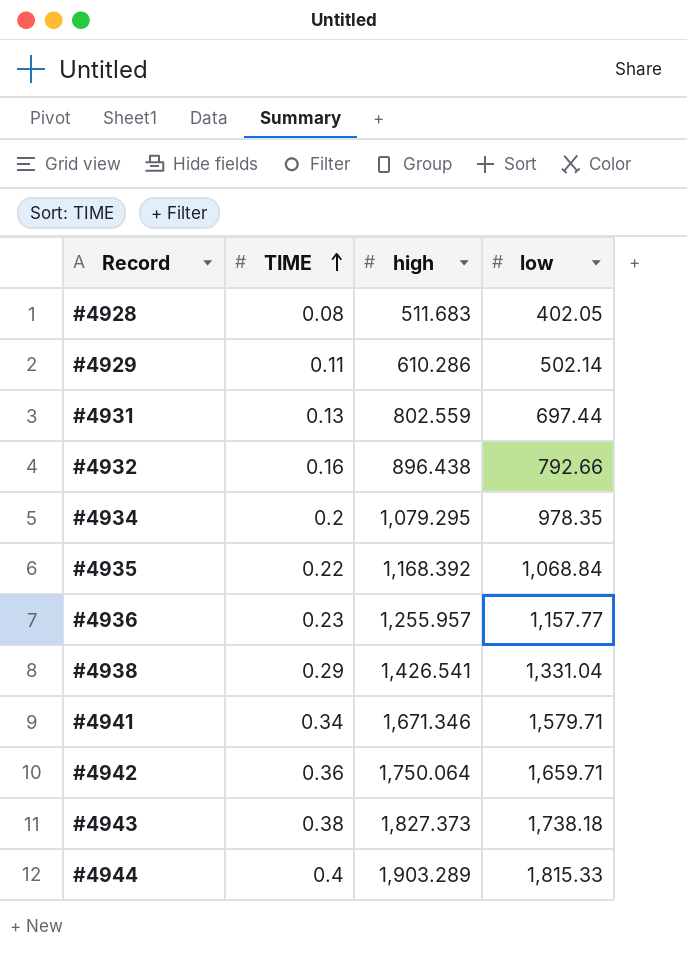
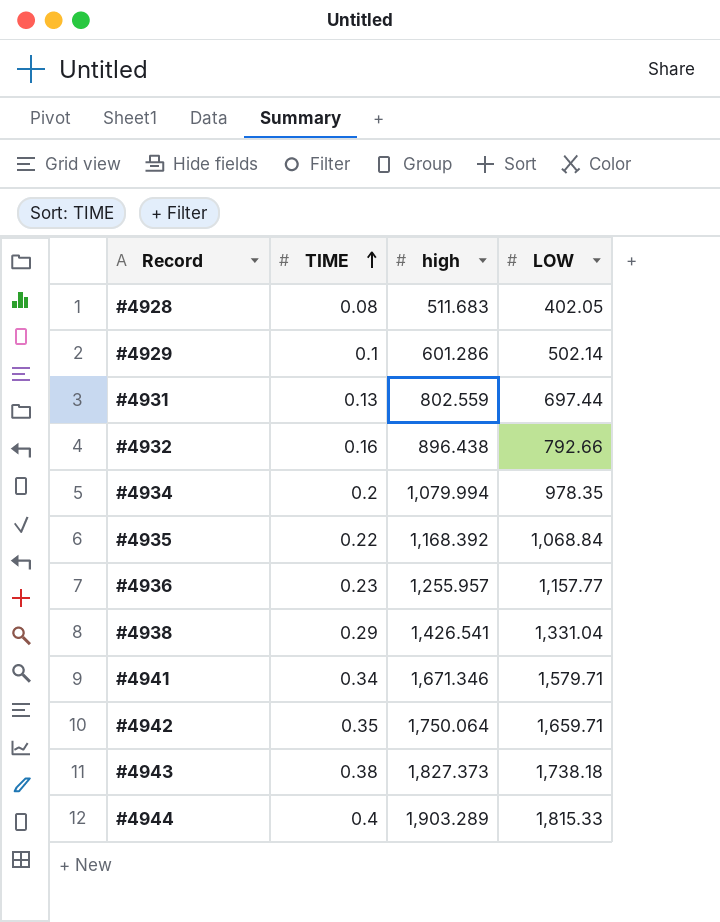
column name: low -> LOW
#4929 | TIME: 0.11 -> 0.1
#4929 | high: 610.286 -> 601.286
#4934 | high: 1,079.295 -> 1,079.994
#4942 | TIME: 0.36 -> 0.35

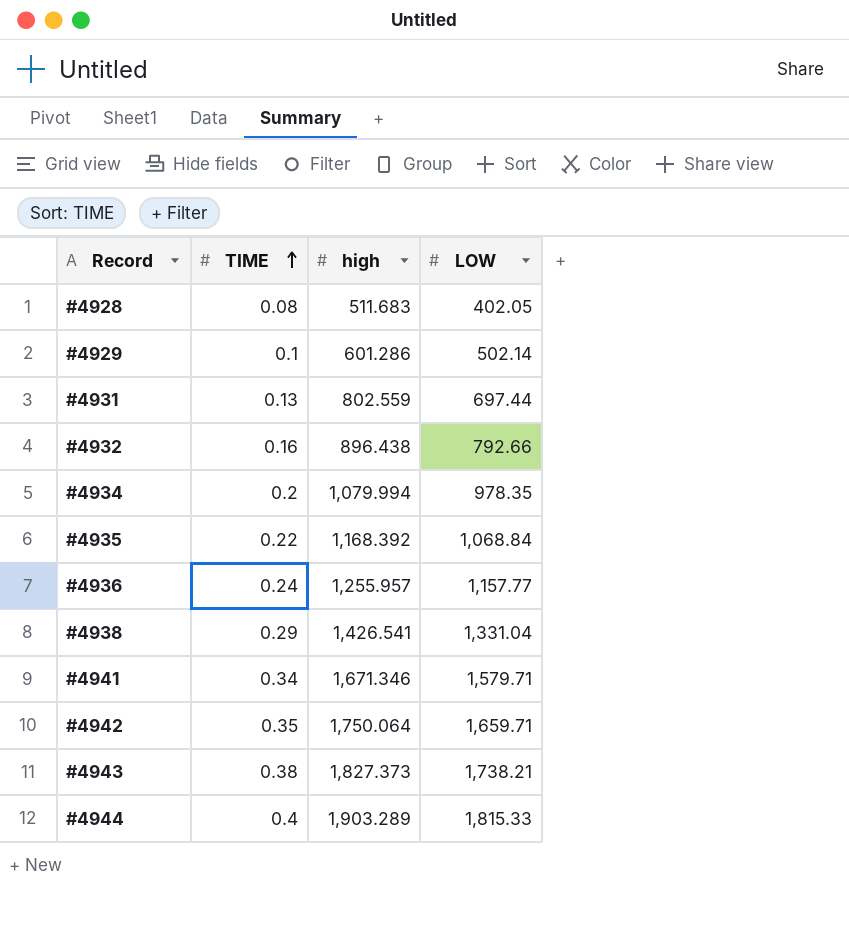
#4936 | TIME: 0.23 -> 0.24
#4943 | LOW: 1,738.18 -> 1,738.21

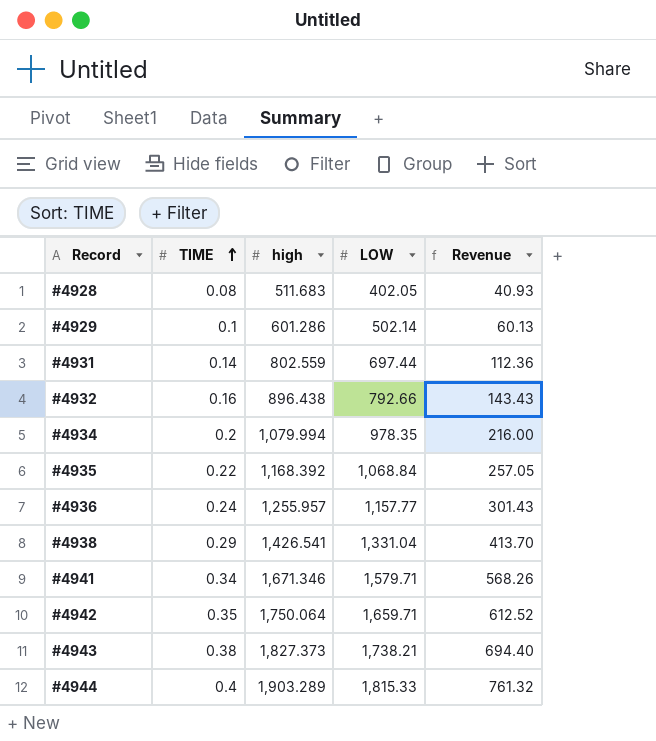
column Revenue | formula: none -> [TIME] * [high]
#4931 | TIME: 0.13 -> 0.14

